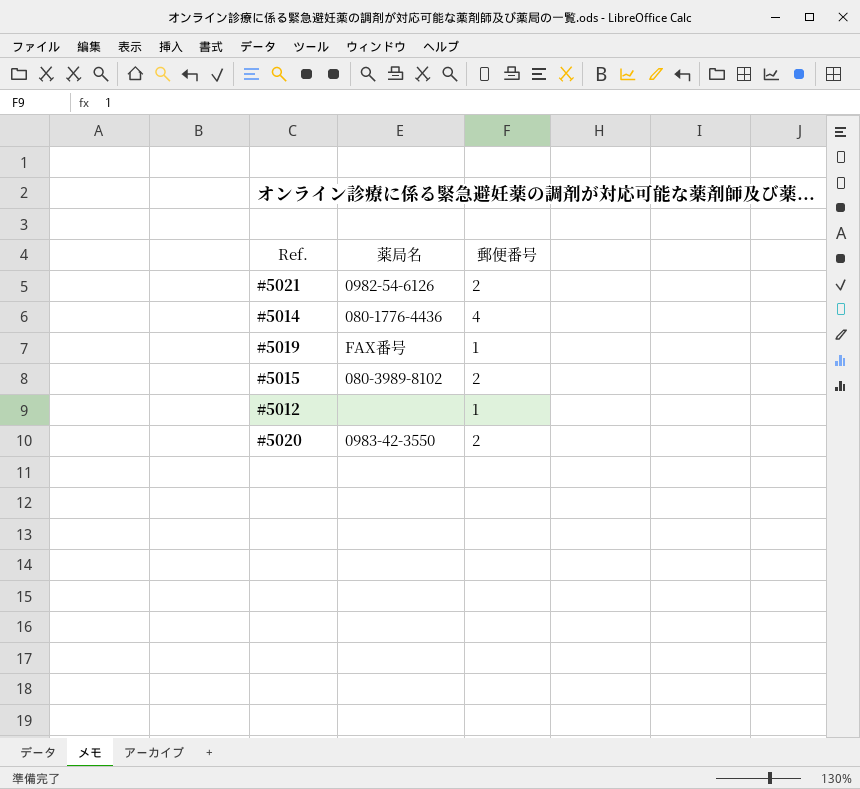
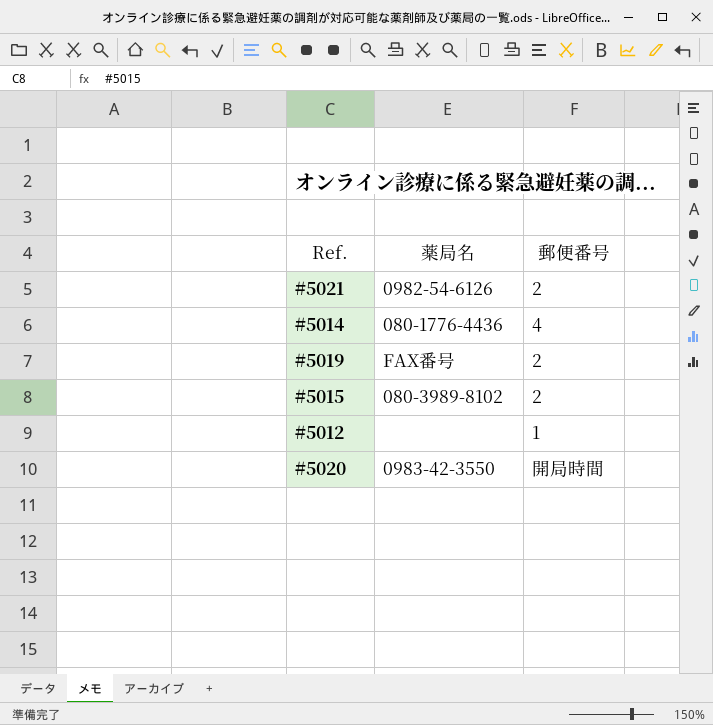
#5019 | 郵便番号: 1 -> 2
#5020 | 郵便番号: 2 -> 開局時間

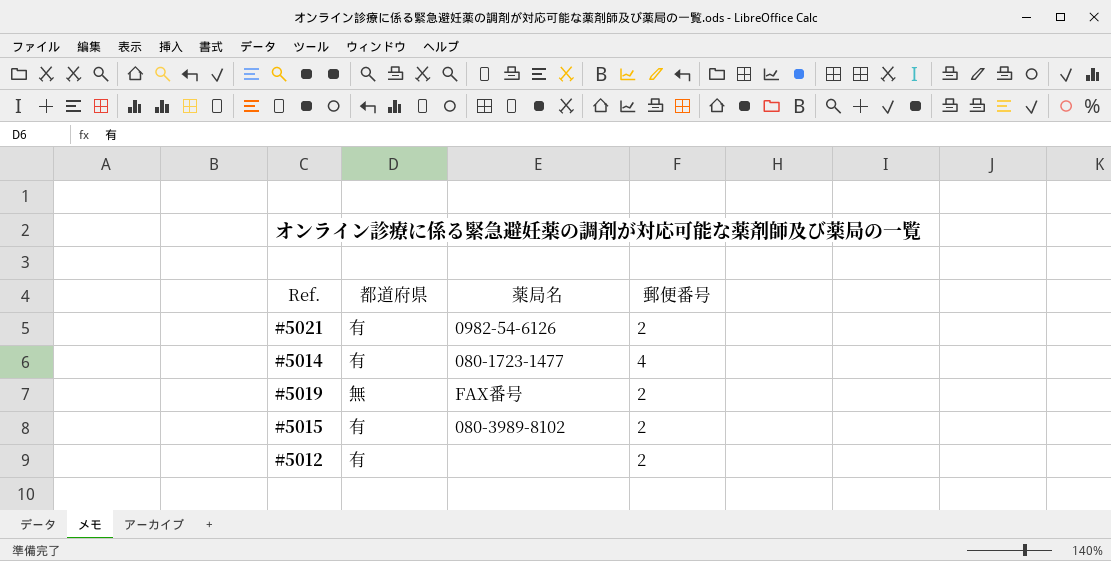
column 都道府県 | position: none -> 2
row #5020: 0983-42-3550 | 開局時間 -> none
#5014 | 薬局名: 080-1776-4436 -> 080-1723-1477
#5012 | 郵便番号: 1 -> 2

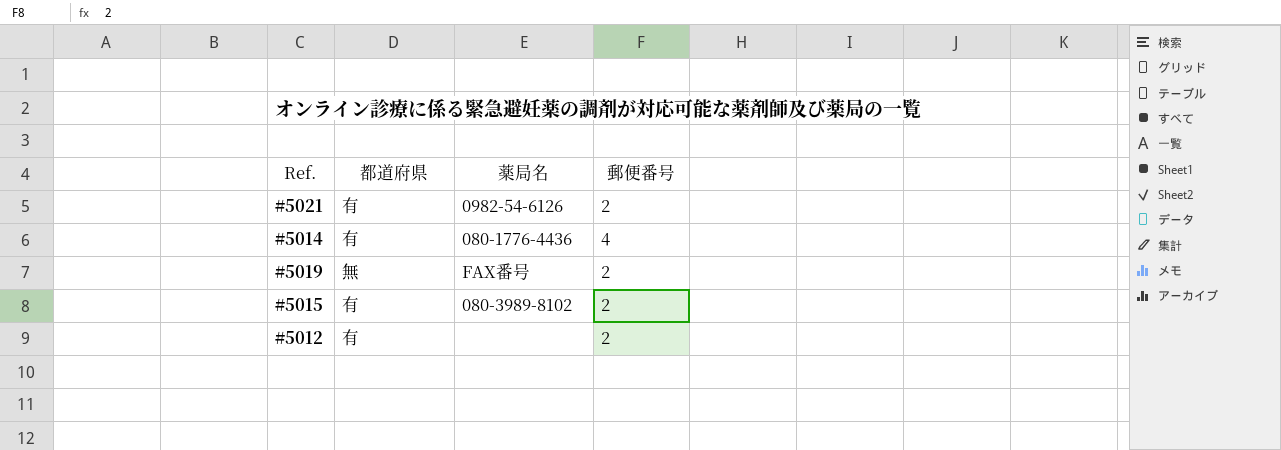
#5014 | 薬局名: 080-1723-1477 -> 080-1776-4436

